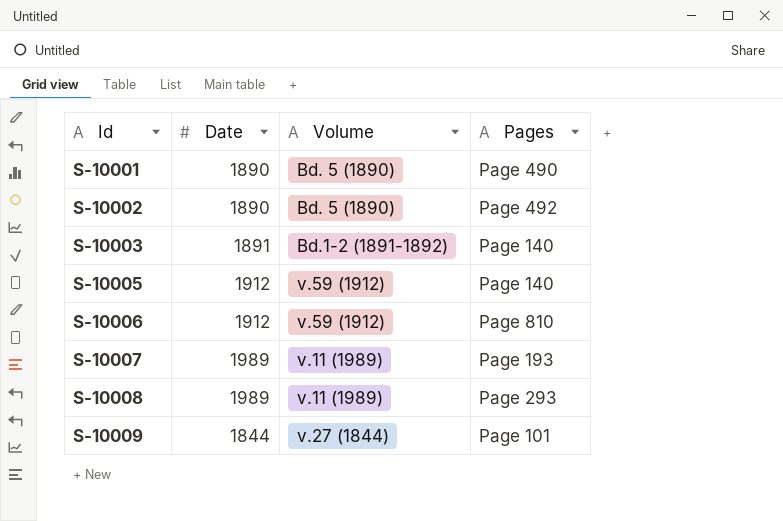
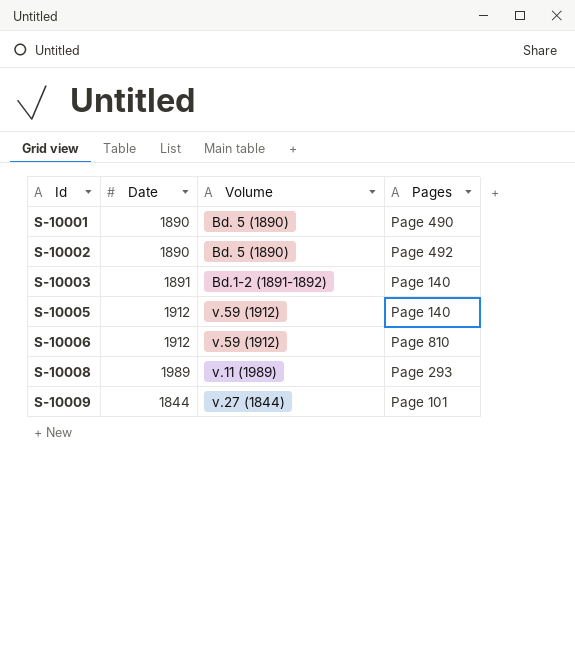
row S-10007: 1989 | v.11 (1989) | Page 193 -> none

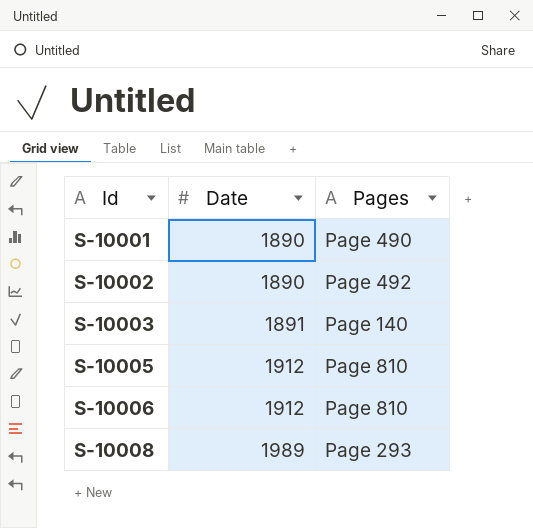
column Volume | position: 3 -> none
row S-10009: 1844 | v.27 (1844) | Page 101 -> none
S-10005 | Pages: Page 140 -> Page 810

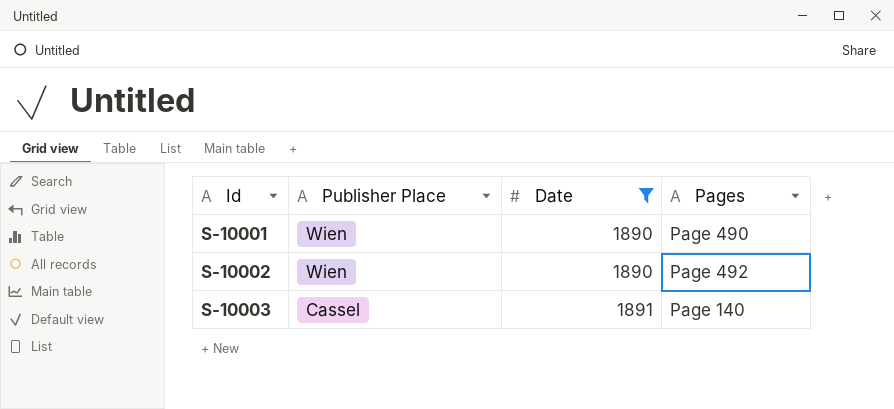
filter: none -> Date <= 1891
column Publisher Place | position: none -> 2

